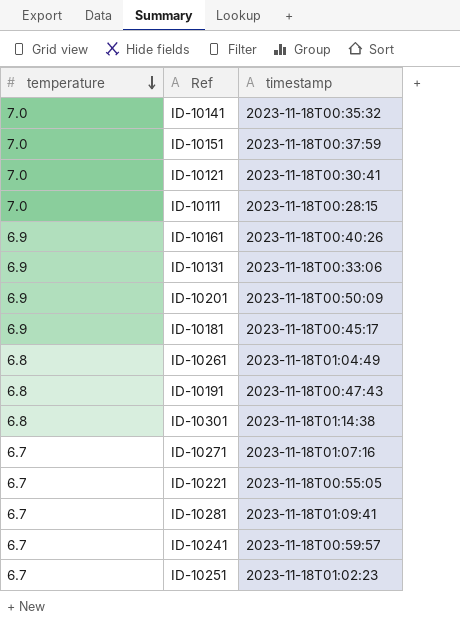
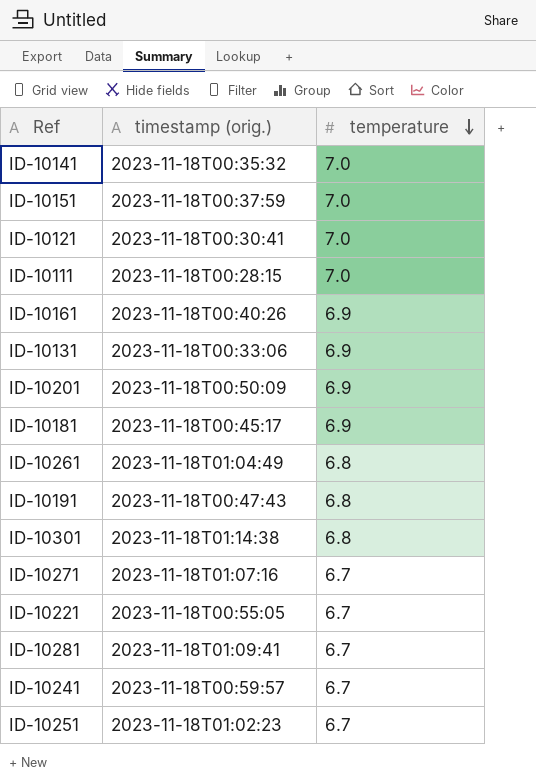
column name: timestamp -> timestamp (orig.)
column temperature | position: 1 -> 3

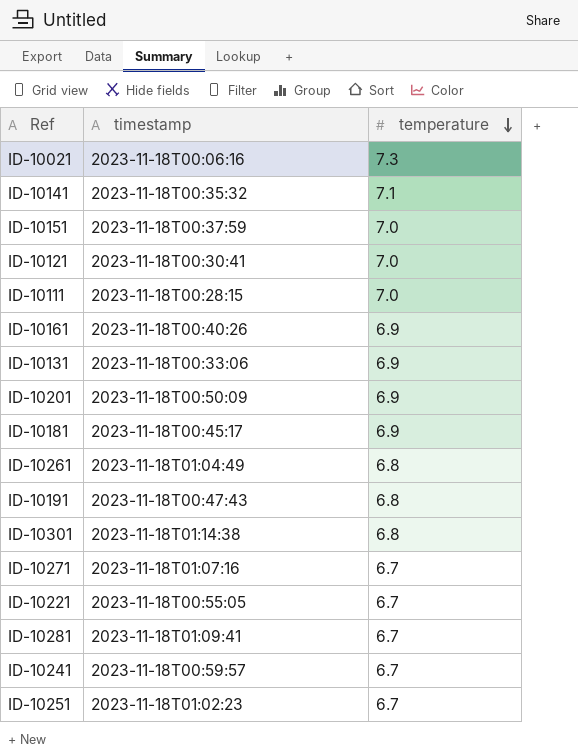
column name: timestamp (orig.) -> timestamp
row ID-10021: none -> 2023-11-18T00:06:16 | 7.3
ID-10141 | temperature: 7.0 -> 7.1

